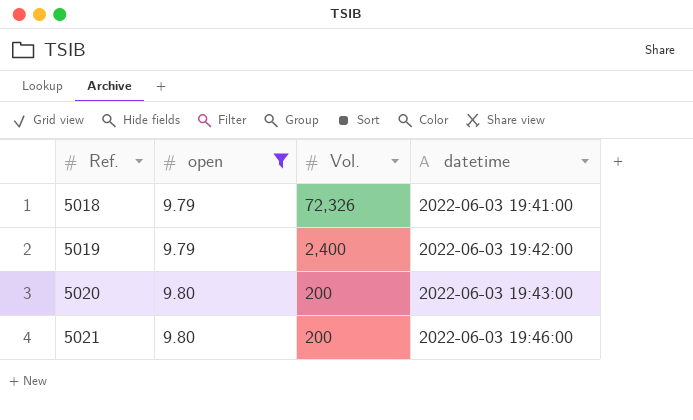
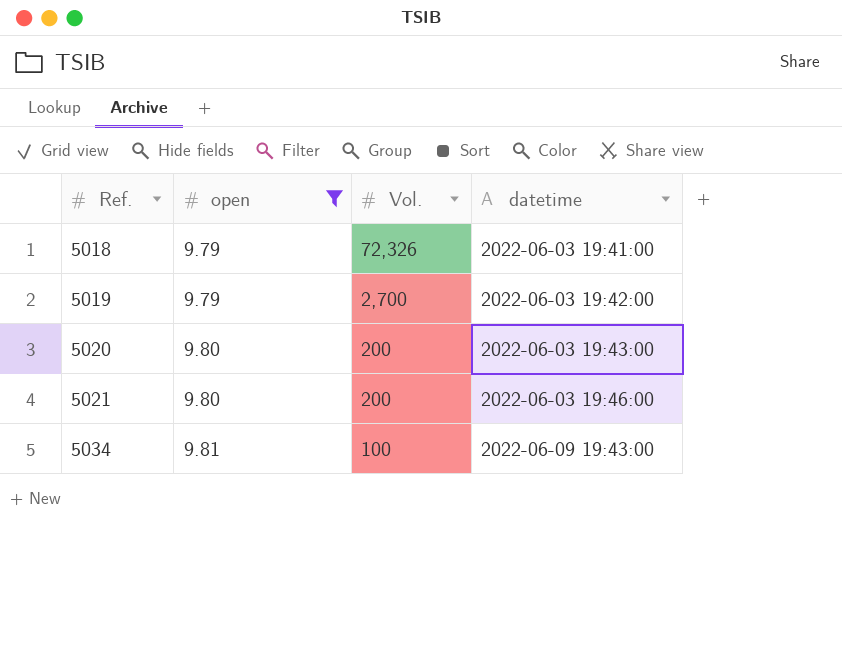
5019 | Vol.: 2,400 -> 2,700
row 5034: none -> 9.81 | 100 | 2022-06-09 19:43:00

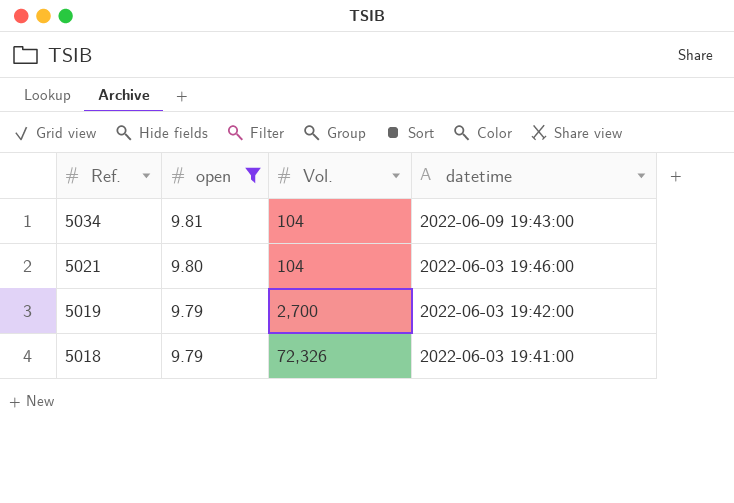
row order: Ref. ascending -> Ref. descending
row 5020: 9.80 | 200 | 2022-06-03 19:43:00 -> none
5034 | Vol.: 100 -> 104
5021 | Vol.: 200 -> 104

